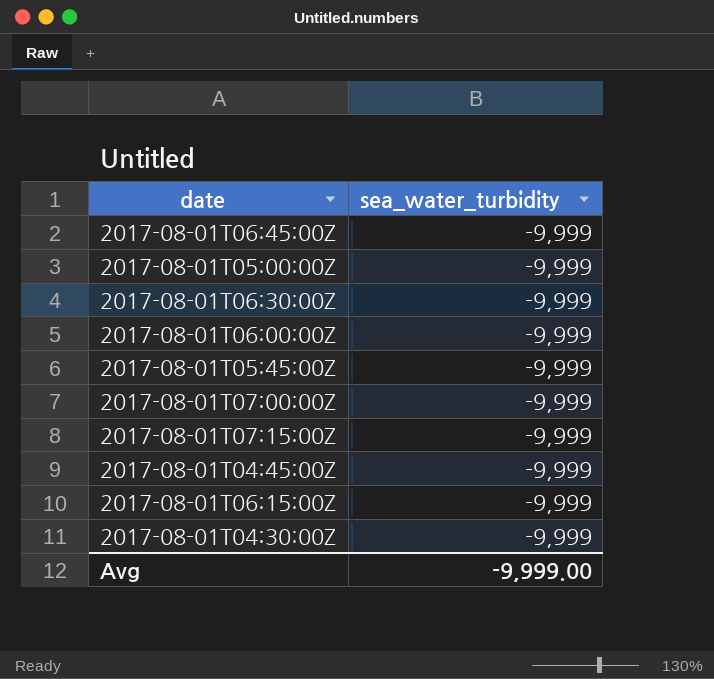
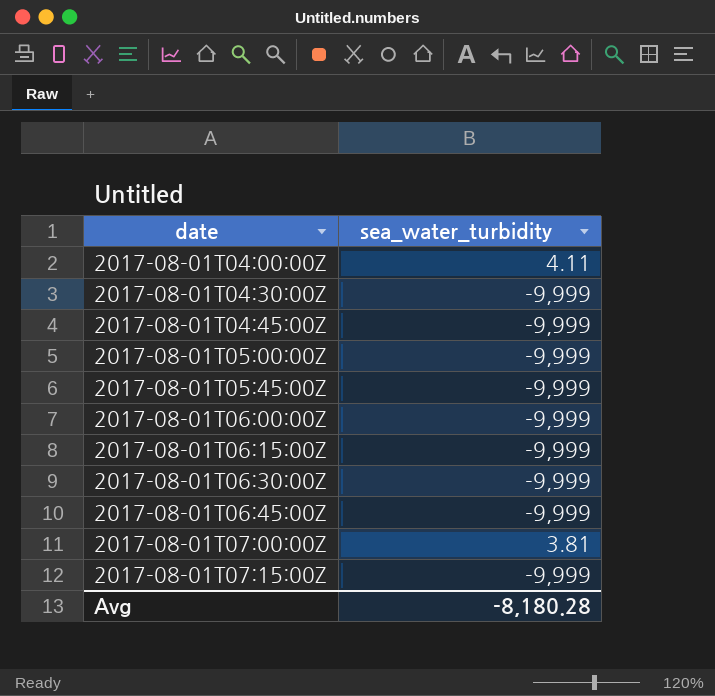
row order: none -> date ascending
row 2017-08-01T04:00:00Z: none -> 4.11
2017-08-01T07:00:00Z | sea_water_turbidity: -9,999 -> 3.81
Avg | sea_water_turbidity: -9,999.00 -> -8,180.28

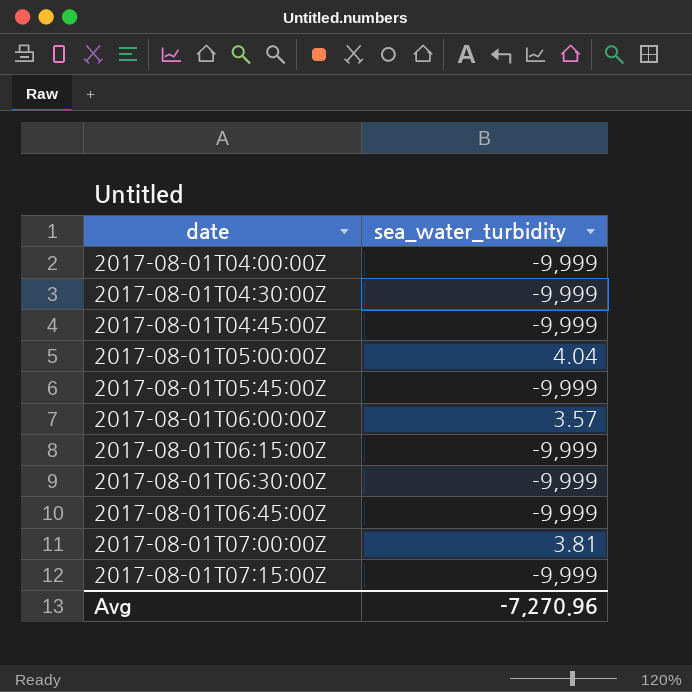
2017-08-01T04:00:00Z | sea_water_turbidity: 4.11 -> -9,999
2017-08-01T05:00:00Z | sea_water_turbidity: -9,999 -> 4.04
2017-08-01T06:00:00Z | sea_water_turbidity: -9,999 -> 3.57
Avg | sea_water_turbidity: -8,180.28 -> -7,270.96

